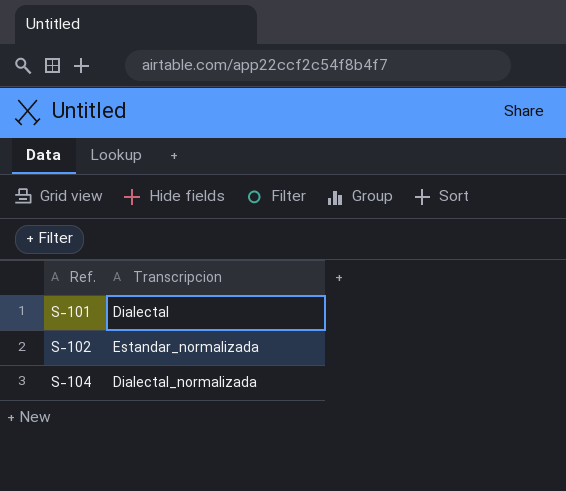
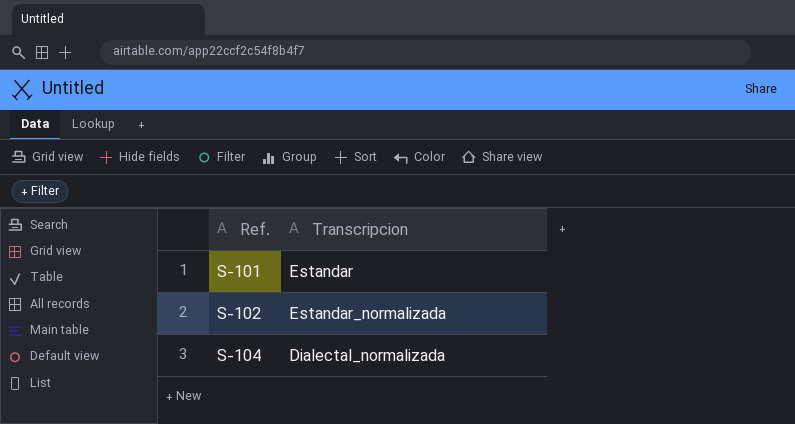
S-101 | Transcripcion: Dialectal -> Estandar

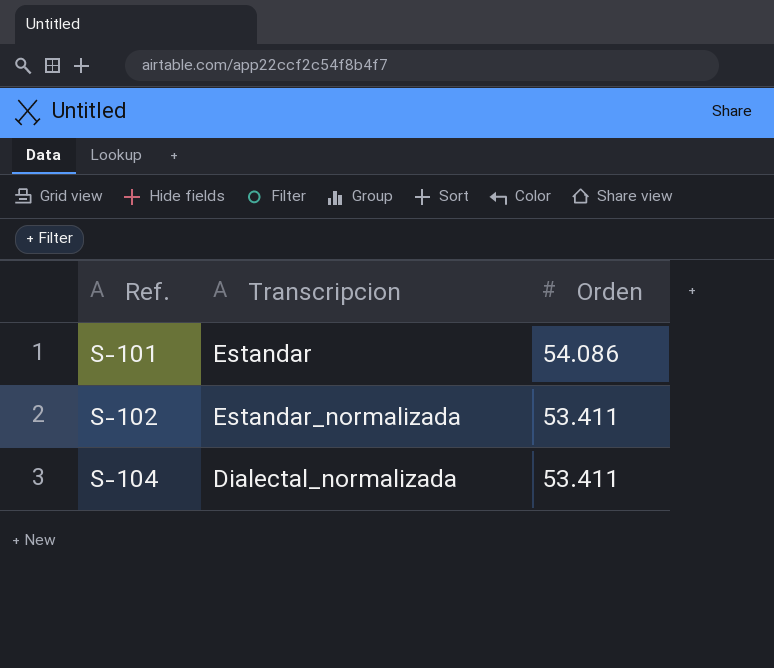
column Orden | position: none -> 3

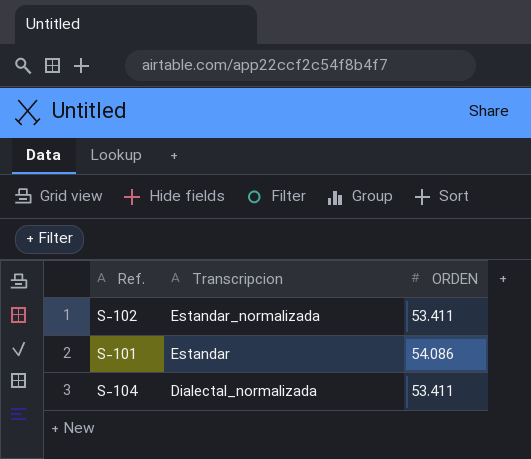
row order: Ref. ascending -> Transcripcion descending
column name: Orden -> ORDEN

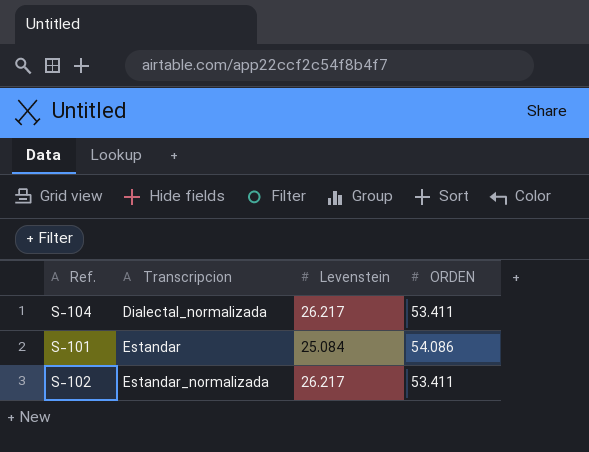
row order: Transcripcion descending -> Transcripcion ascending
column Levenstein | position: none -> 3

